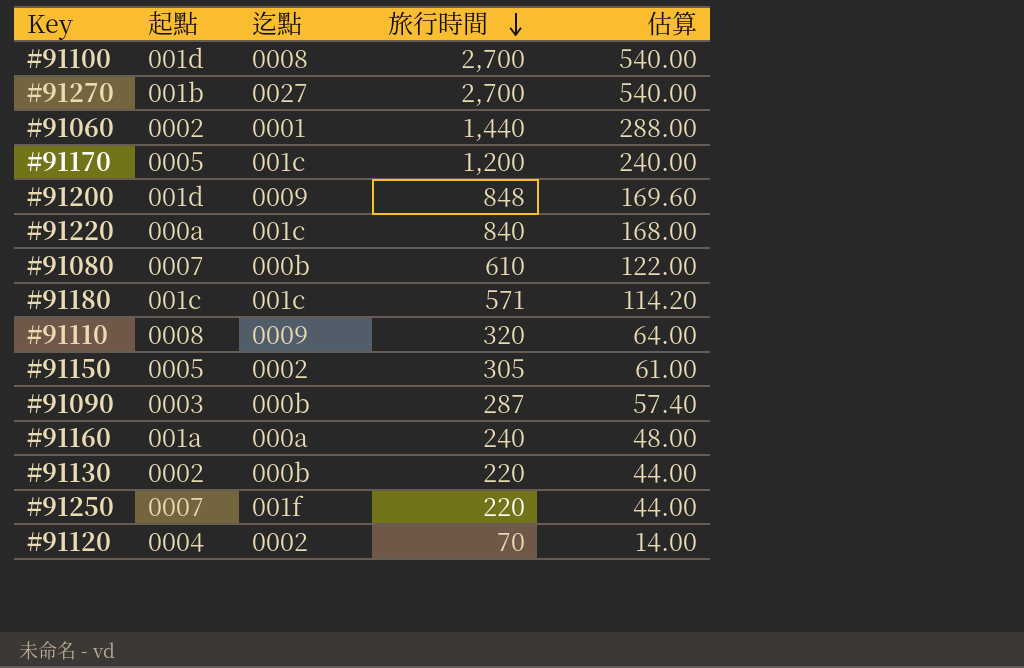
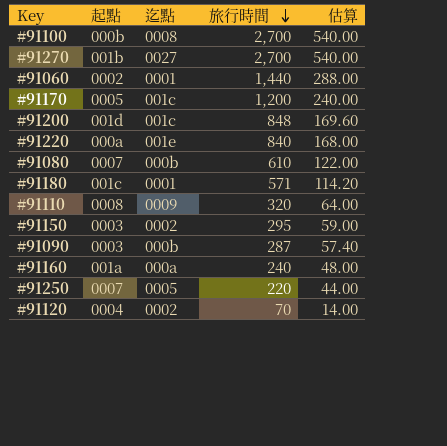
row #91130: 0002 | 000b | 220 | 44.00 -> none
#91100 | 起點: 001d -> 000b
#91200 | 迄點: 0009 -> 001c
#91220 | 迄點: 001c -> 001e
#91180 | 迄點: 001c -> 0001
#91150 | 起點: 0005 -> 0003
#91150 | 旅行時間: 305 -> 295
#91150 | 估算: 61.00 -> 59.00
#91250 | 迄點: 001f -> 0005

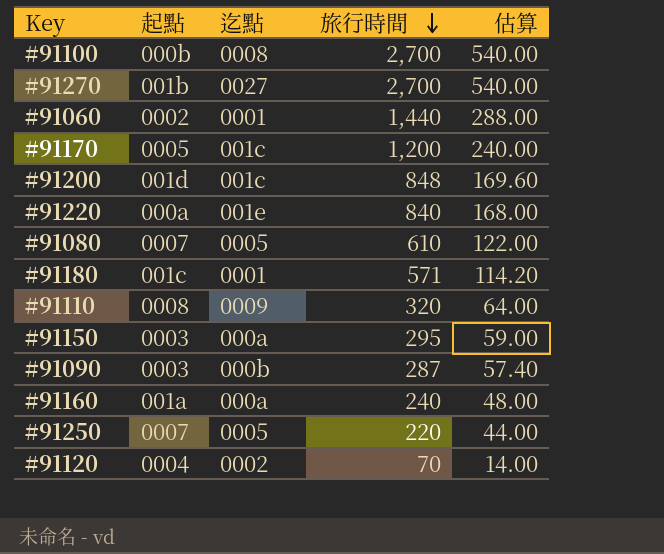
#91080 | 迄點: 000b -> 0005
#91150 | 迄點: 0002 -> 000a

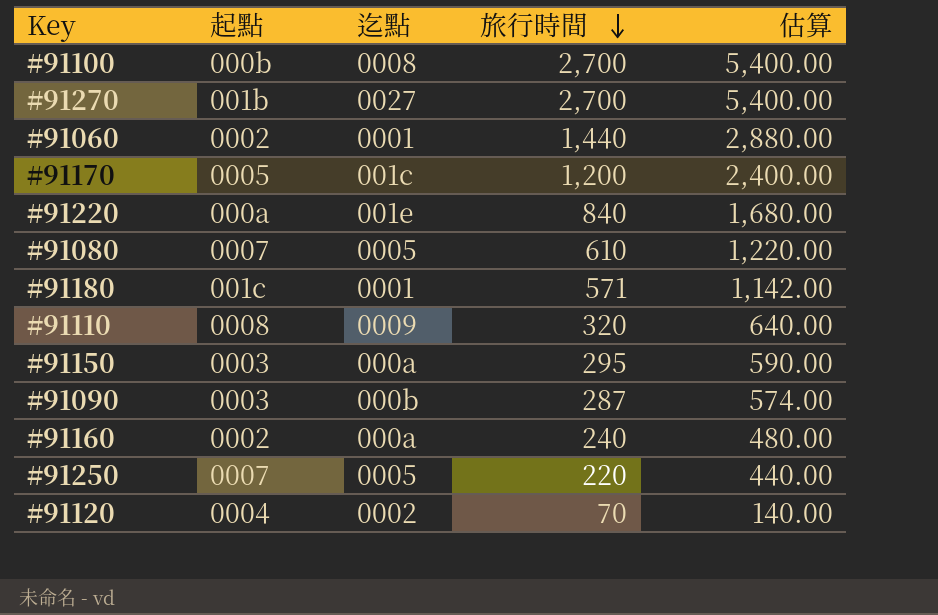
column 估算 | formula: [旅行時間] * 0.2 -> [旅行時間] * 2
row #91200: 001d | 001c | 848 | 169.60 -> none
#91160 | 起點: 001a -> 0002

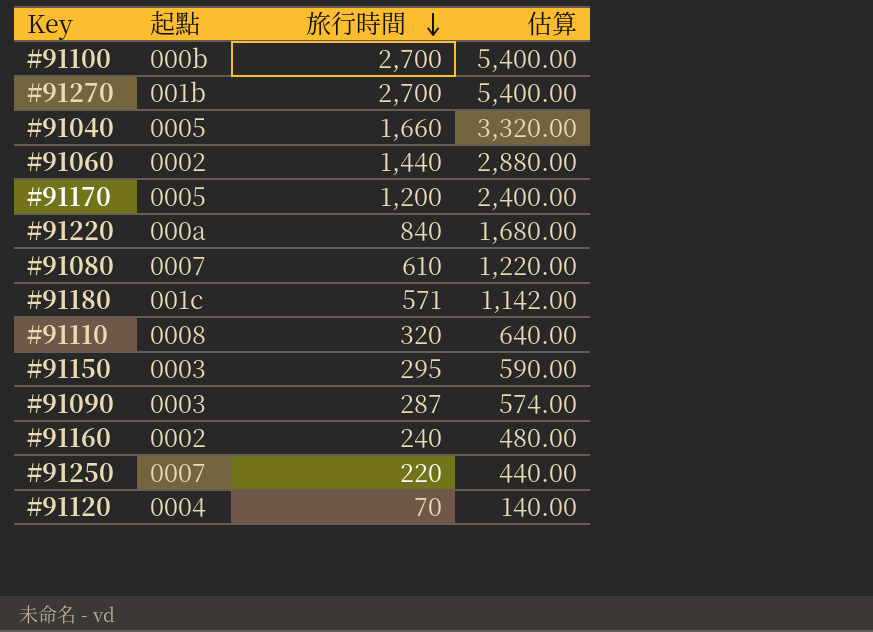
column 迄點 | position: 3 -> none
row #91040: none -> 0005 | 1,660 | 3,320.00

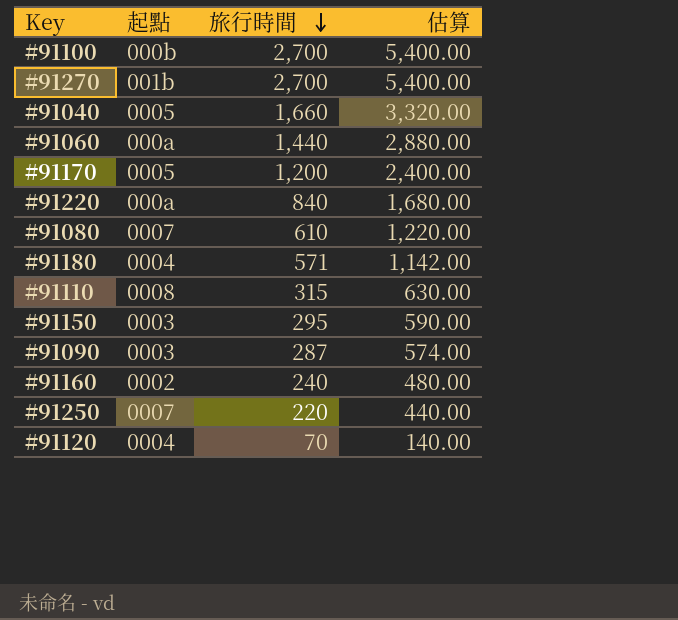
#91060 | 起點: 0002 -> 000a
#91180 | 起點: 001c -> 0004
#91110 | 旅行時間: 320 -> 315
#91110 | 估算: 640.00 -> 630.00

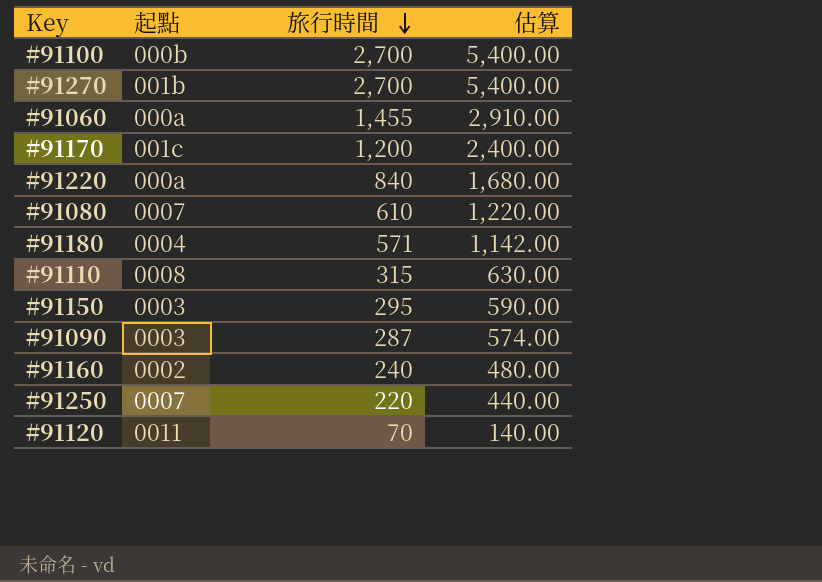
row #91040: 0005 | 1,660 | 3,320.00 -> none
#91060 | 旅行時間: 1,440 -> 1,455
#91060 | 估算: 2,880.00 -> 2,910.00
#91170 | 起點: 0005 -> 001c
#91120 | 起點: 0004 -> 0011

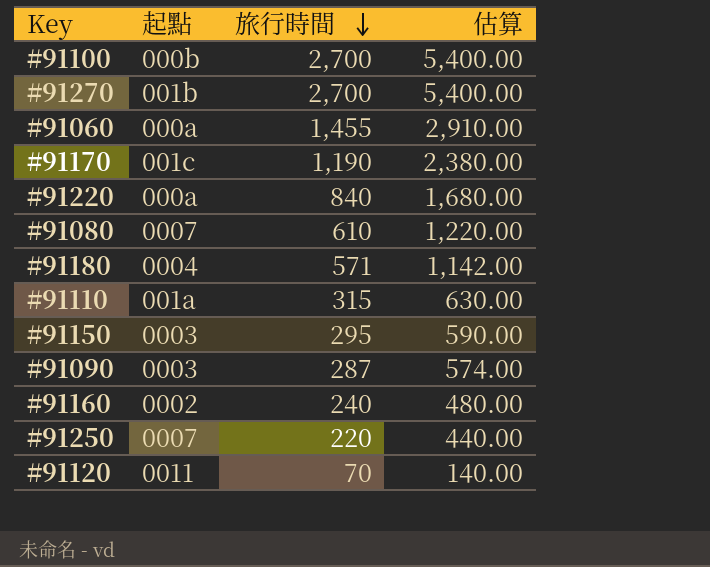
#91170 | 旅行時間: 1,200 -> 1,190
#91170 | 估算: 2,400.00 -> 2,380.00
#91110 | 起點: 0008 -> 001a

